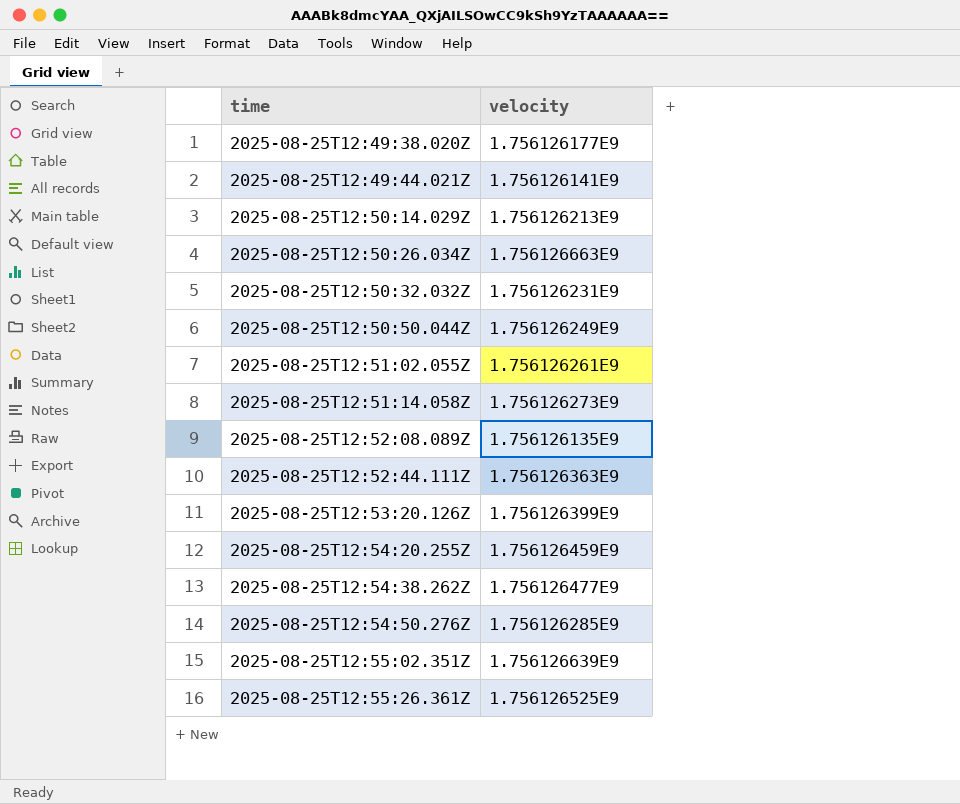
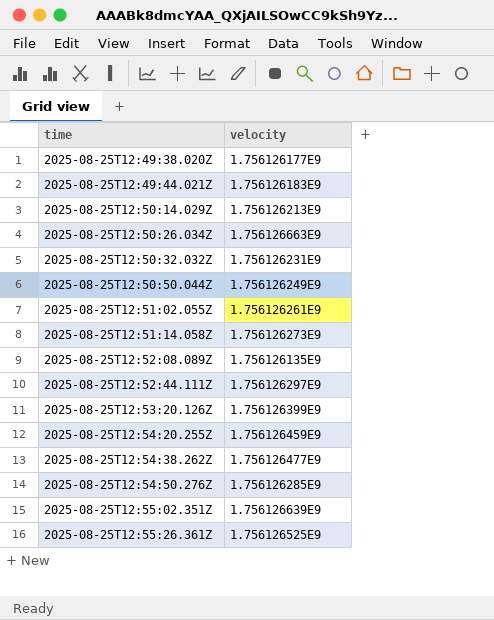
2025-08-25T12:49:44.021Z | velocity: 1.756126141E9 -> 1.756126183E9
2025-08-25T12:52:44.111Z | velocity: 1.756126363E9 -> 1.756126297E9

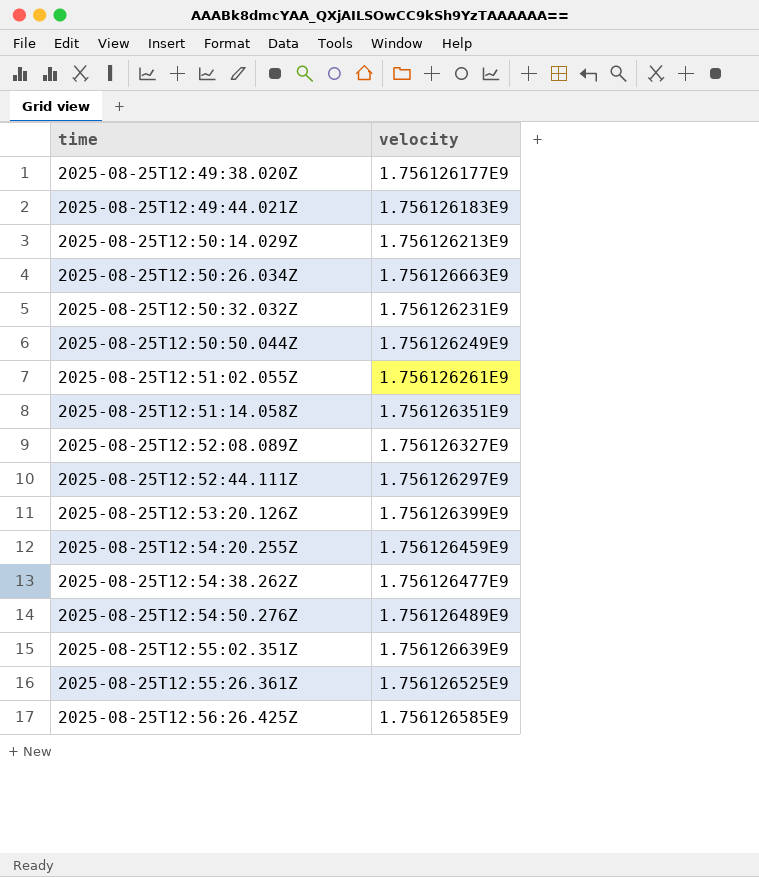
2025-08-25T12:51:14.058Z | velocity: 1.756126273E9 -> 1.756126351E9
2025-08-25T12:52:08.089Z | velocity: 1.756126135E9 -> 1.756126327E9
2025-08-25T12:54:50.276Z | velocity: 1.756126285E9 -> 1.756126489E9
row 2025-08-25T12:56:26.425Z: none -> 1.756126585E9

